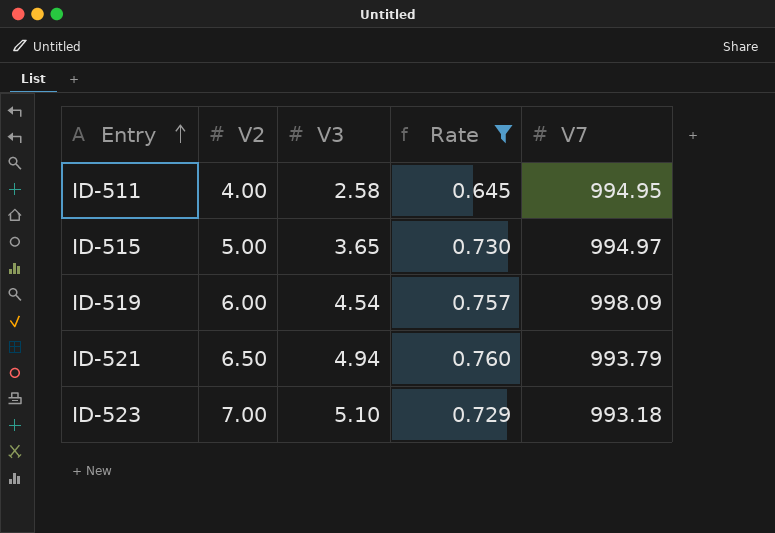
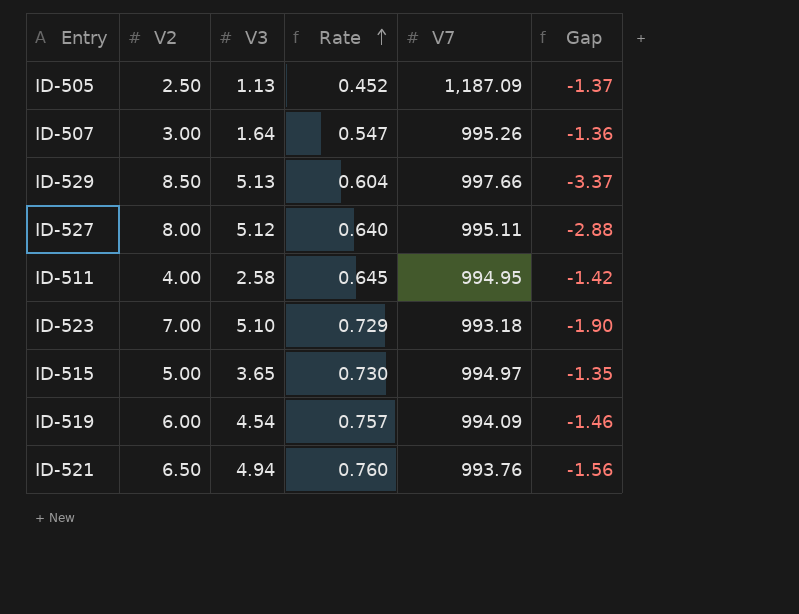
filter: Rate >= 0.645 -> none
row order: Entry ascending -> Rate ascending
column Gap | formula: none -> [V3] - [V2]
ID-519 | V7: 998.09 -> 994.09
ID-521 | V7: 993.79 -> 993.76

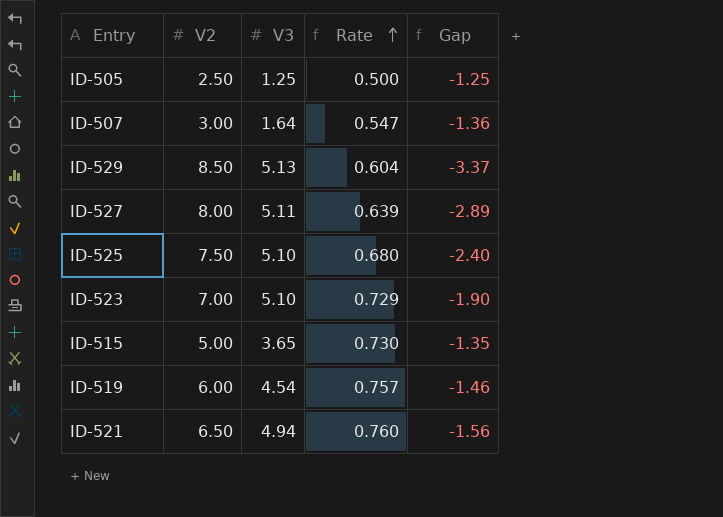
column V7 | position: 5 -> none
row ID-511: 4.00 | 2.58 | 0.645 | 994.95 | -1.42 -> none
ID-505 | V3: 1.13 -> 1.25
ID-505 | Rate: 0.452 -> 0.500
ID-505 | Gap: -1.37 -> -1.25
ID-527 | V3: 5.12 -> 5.11
ID-527 | Rate: 0.640 -> 0.639
ID-527 | Gap: -2.88 -> -2.89
row ID-525: none -> 7.50 | 5.10 | 0.680 | -2.40

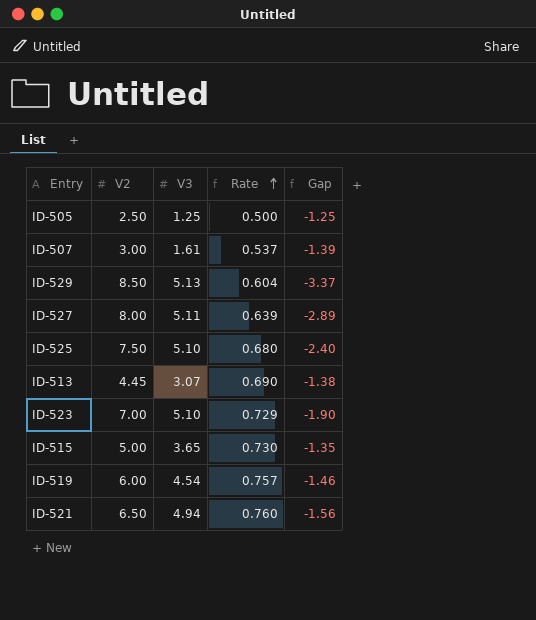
ID-507 | V3: 1.64 -> 1.61
ID-507 | Rate: 0.547 -> 0.537
ID-507 | Gap: -1.36 -> -1.39
row ID-513: none -> 4.45 | 3.07 | 0.690 | -1.38

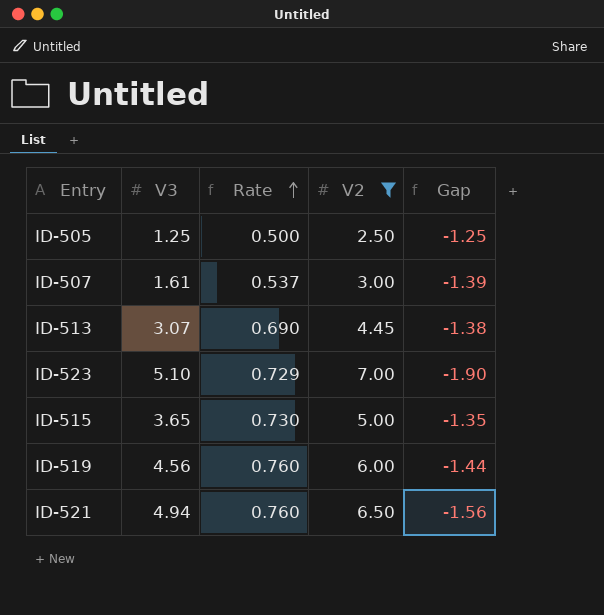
filter: none -> V2 <= 7.00
column V2 | position: 2 -> 4
ID-519 | V3: 4.54 -> 4.56
ID-519 | Rate: 0.757 -> 0.760
ID-519 | Gap: -1.46 -> -1.44

